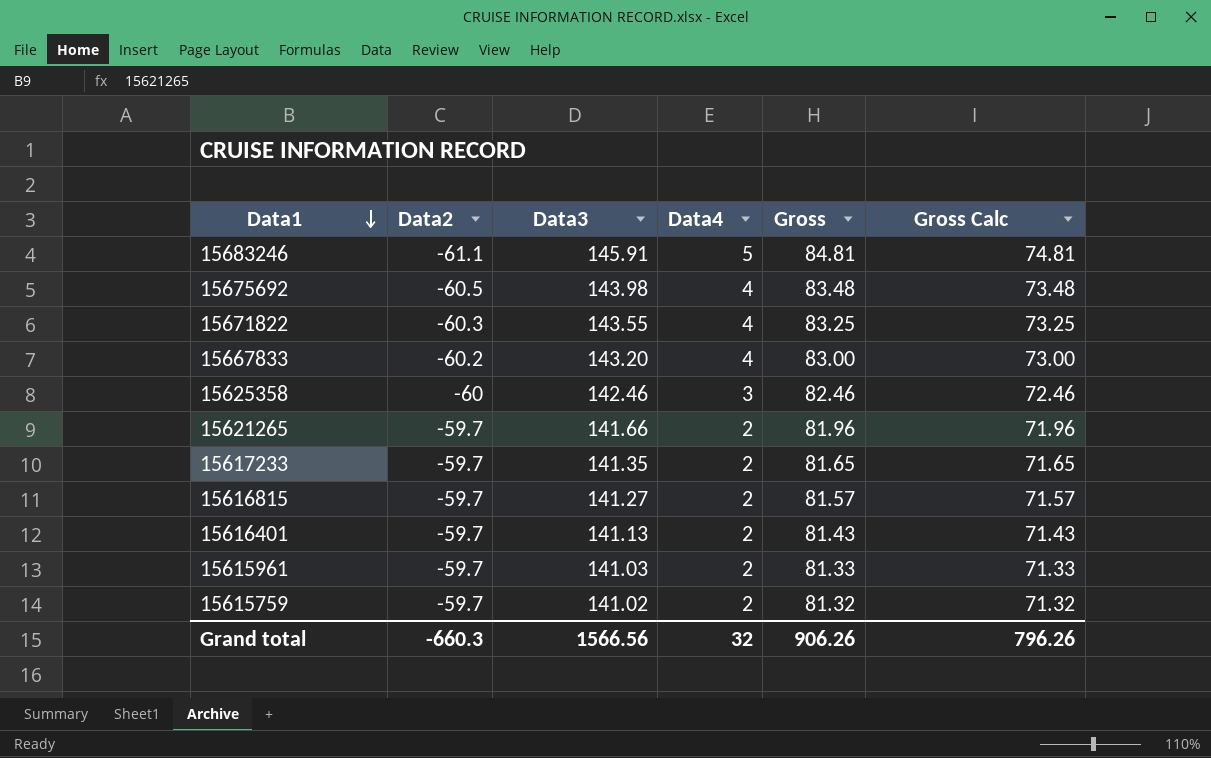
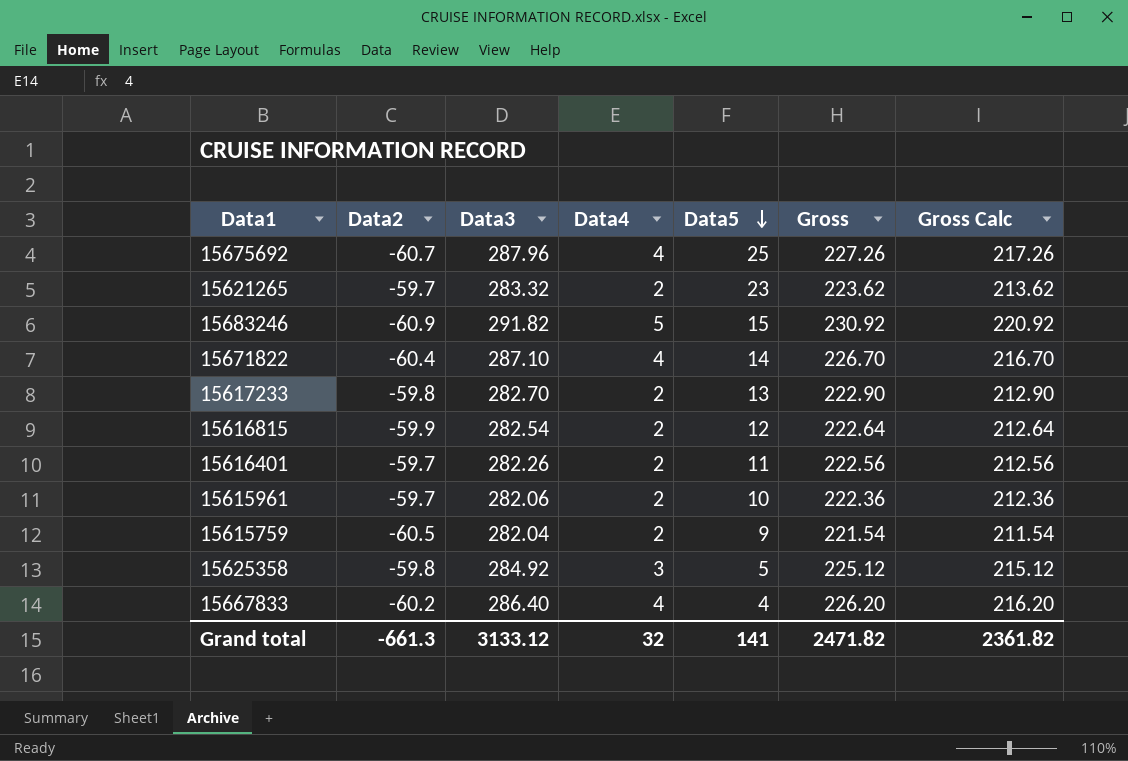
row order: Data1 descending -> Data5 descending
column Data5 | position: none -> 5
15675692 | Data2: -60.5 -> -60.7
15675692 | Data3: 143.98 -> 287.96
15675692 | Gross: 83.48 -> 227.26
15675692 | Gross Calc: 73.48 -> 217.26
15621265 | Data3: 141.66 -> 283.32
15621265 | Gross: 81.96 -> 223.62
15621265 | Gross Calc: 71.96 -> 213.62
15683246 | Data2: -61.1 -> -60.9
15683246 | Data3: 145.91 -> 291.82
15683246 | Gross: 84.81 -> 230.92
15683246 | Gross Calc: 74.81 -> 220.92
15671822 | Data2: -60.3 -> -60.4
15671822 | Data3: 143.55 -> 287.10
15671822 | Gross: 83.25 -> 226.70
15671822 | Gross Calc: 73.25 -> 216.70
15617233 | Data2: -59.7 -> -59.8
15617233 | Data3: 141.35 -> 282.70
15617233 | Gross: 81.65 -> 222.90
15617233 | Gross Calc: 71.65 -> 212.90
15616815 | Data2: -59.7 -> -59.9
15616815 | Data3: 141.27 -> 282.54
15616815 | Gross: 81.57 -> 222.64
15616815 | Gross Calc: 71.57 -> 212.64
15616401 | Data3: 141.13 -> 282.26
15616401 | Gross: 81.43 -> 222.56
15616401 | Gross Calc: 71.43 -> 212.56
15615961 | Data3: 141.03 -> 282.06
15615961 | Gross: 81.33 -> 222.36
15615961 | Gross Calc: 71.33 -> 212.36
15615759 | Data2: -59.7 -> -60.5
15615759 | Data3: 141.02 -> 282.04
15615759 | Gross: 81.32 -> 221.54
15615759 | Gross Calc: 71.32 -> 211.54
15625358 | Data2: -60 -> -59.8
15625358 | Data3: 142.46 -> 284.92
15625358 | Gross: 82.46 -> 225.12
15625358 | Gross Calc: 72.46 -> 215.12
15667833 | Data3: 143.20 -> 286.40
15667833 | Gross: 83.00 -> 226.20
15667833 | Gross Calc: 73.00 -> 216.20
Grand total | Data2: -660.3 -> -661.3
Grand total | Data3: 1566.56 -> 3133.12
Grand total | Gross: 906.26 -> 2471.82
Grand total | Gross Calc: 796.26 -> 2361.82

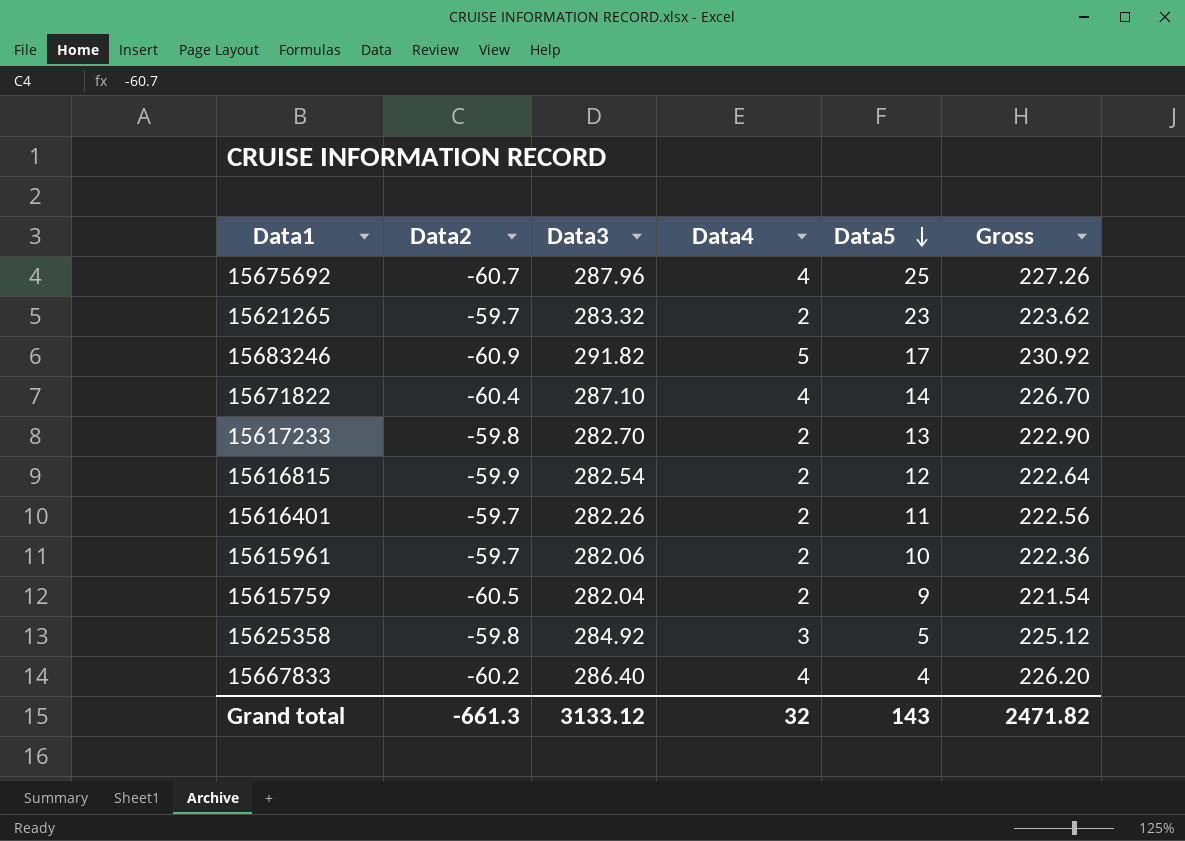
column Gross Calc | formula: [Gross] - 10 -> none
15683246 | Data5: 15 -> 17
Grand total | Data5: 141 -> 143

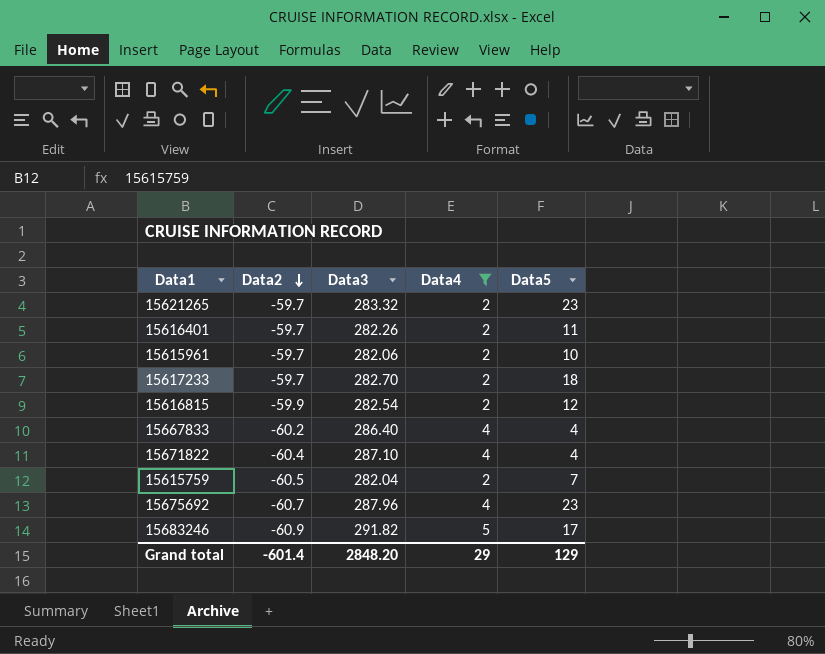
filter: none -> Data4 != 3
row order: Data5 descending -> Data2 descending
column Gross | formula: [Data2] + [Data3] -> none
15617233 | Data2: -59.8 -> -59.7
15617233 | Data5: 13 -> 18
15671822 | Data5: 14 -> 4
15615759 | Data5: 9 -> 7
15675692 | Data5: 25 -> 23
Grand total | Data2: -661.3 -> -601.4
Grand total | Data3: 3133.12 -> 2848.20
Grand total | Data4: 32 -> 29
Grand total | Data5: 143 -> 129

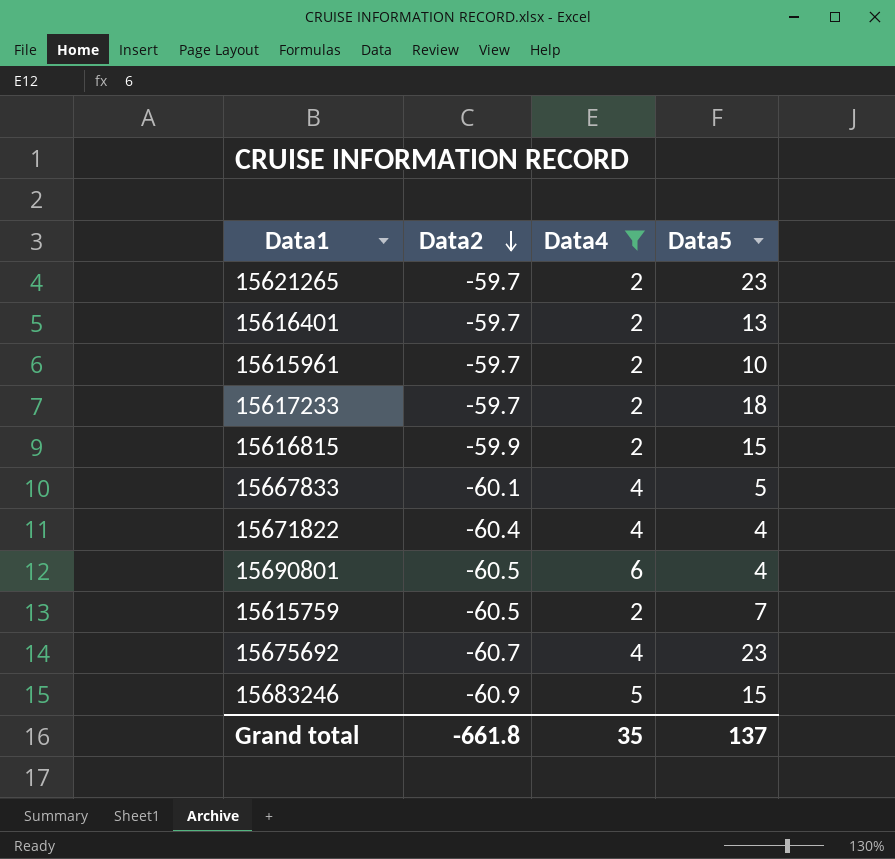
column Data3 | position: 3 -> none
15616401 | Data5: 11 -> 13
15616815 | Data5: 12 -> 15
15667833 | Data2: -60.2 -> -60.1
15667833 | Data5: 4 -> 5
row 15690801: none -> -60.5 | 6 | 4
15683246 | Data5: 17 -> 15
Grand total | Data2: -601.4 -> -661.8
Grand total | Data4: 29 -> 35
Grand total | Data5: 129 -> 137

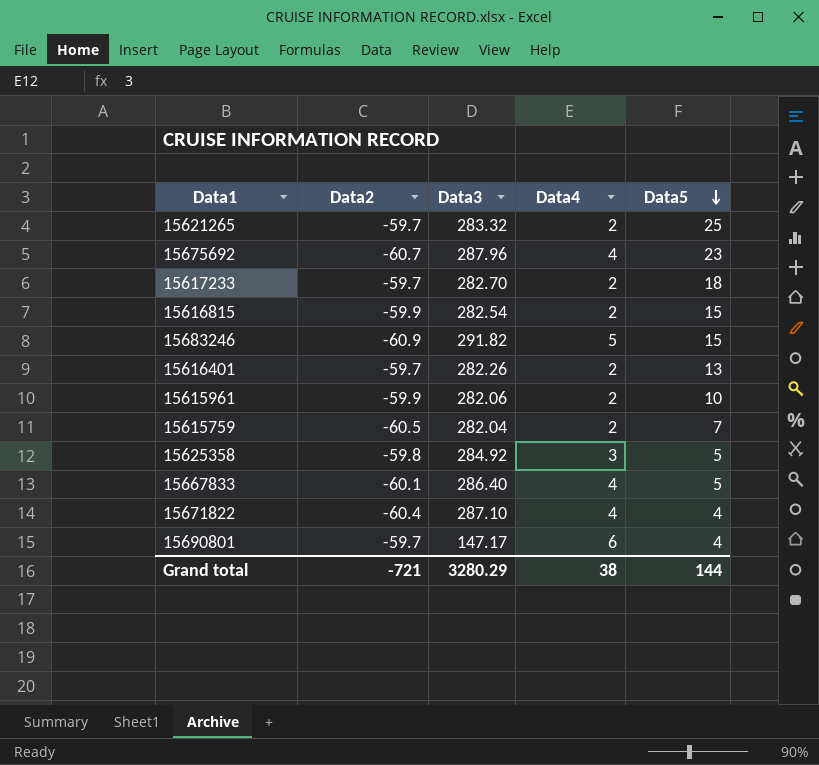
filter: Data4 != 3 -> none
row order: Data2 descending -> Data5 descending
column Data3 | position: none -> 3
15621265 | Data5: 23 -> 25
15615961 | Data2: -59.7 -> -59.9
15690801 | Data2: -60.5 -> -59.7
Grand total | Data2: -661.8 -> -721
Grand total | Data4: 35 -> 38
Grand total | Data5: 137 -> 144

